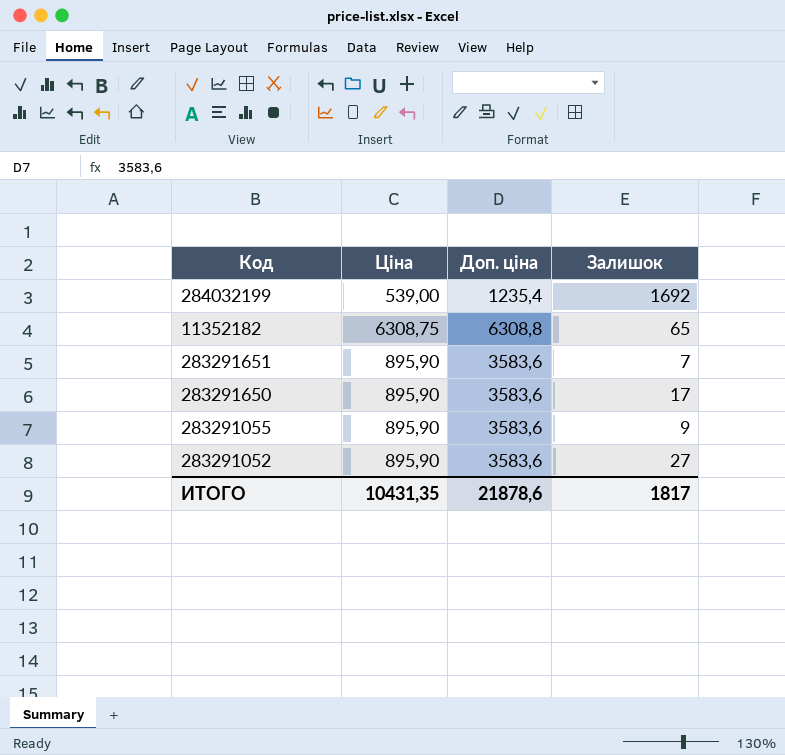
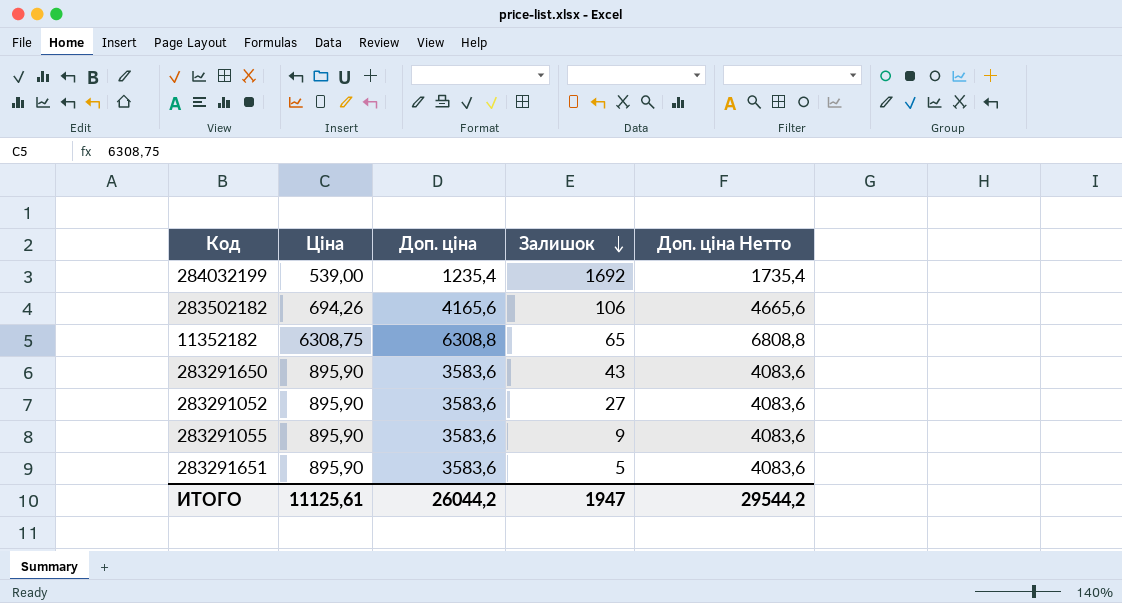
row order: none -> Залишок descending
column Доп. ціна Нетто | formula: none -> [Доп. ціна] + 500
row 283502182: none -> 694,26 | 4165,6 | 106 | 4665,6
283291650 | Залишок: 17 -> 43
283291651 | Залишок: 7 -> 5
ИТОГО | Ціна: 10431,35 -> 11125,61
ИТОГО | Доп. ціна: 21878,6 -> 26044,2
ИТОГО | Залишок: 1817 -> 1947

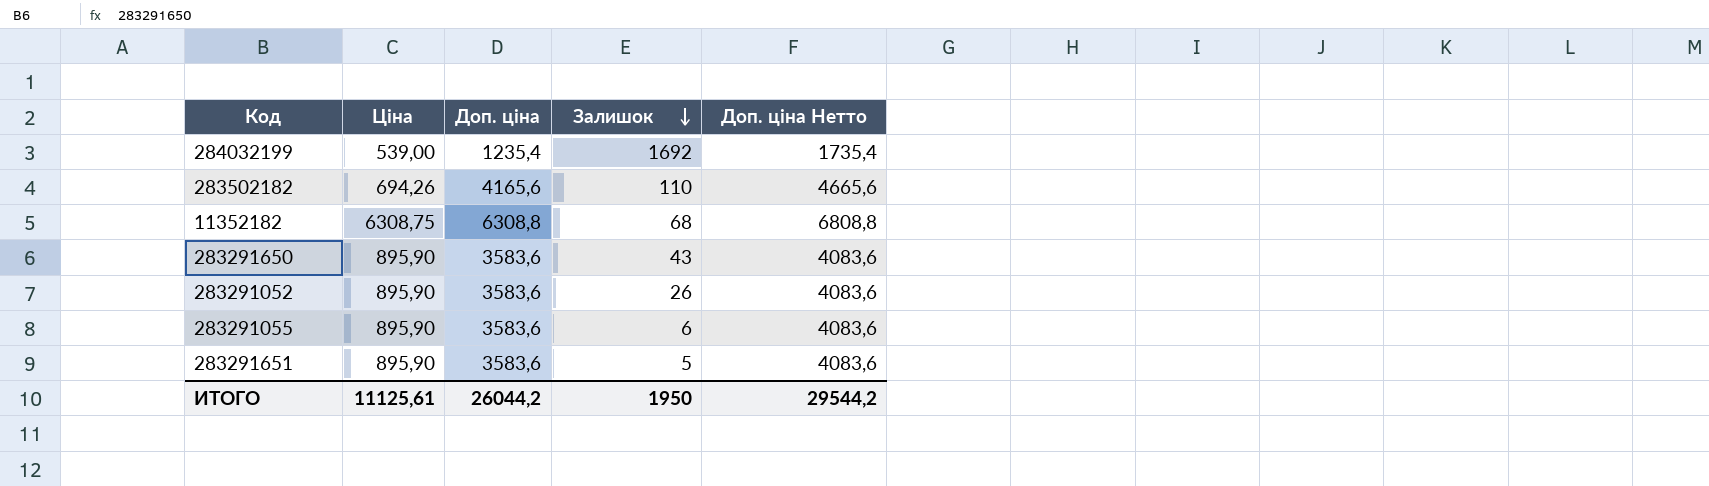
283502182 | Залишок: 106 -> 110
11352182 | Залишок: 65 -> 68
283291052 | Залишок: 27 -> 26
283291055 | Залишок: 9 -> 6
ИТОГО | Залишок: 1947 -> 1950

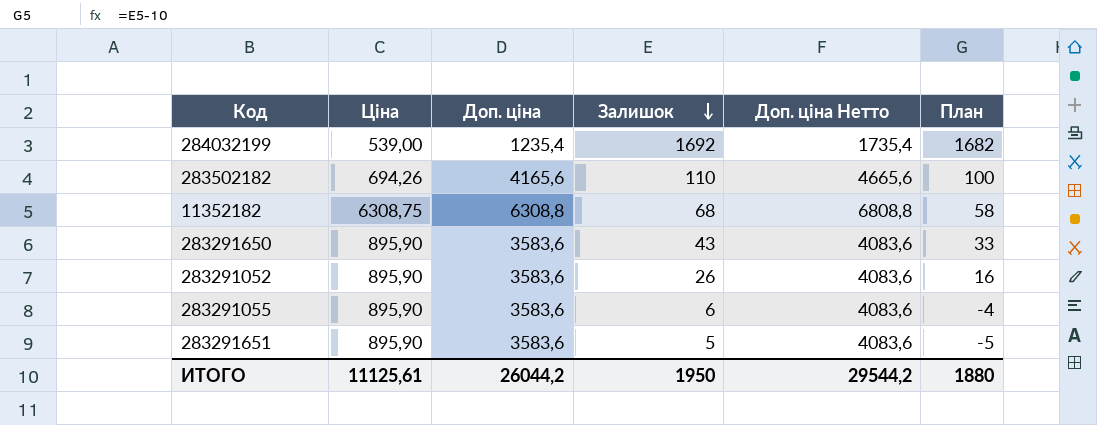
column План | formula: none -> [Залишок] - 10

